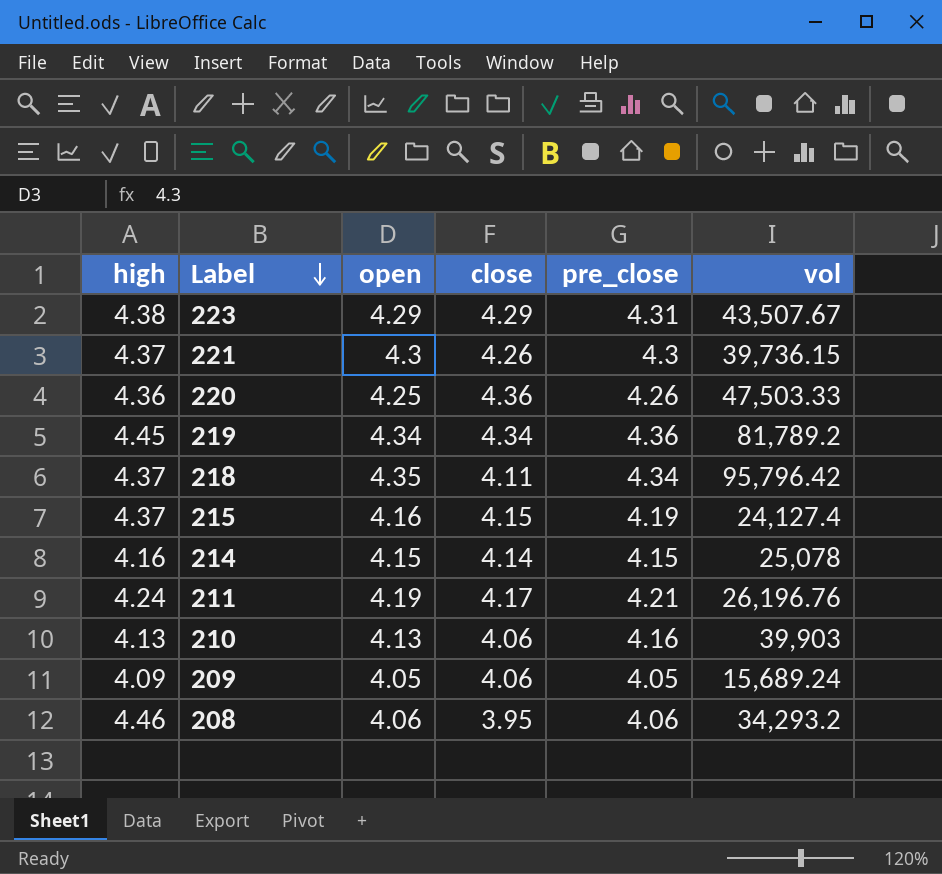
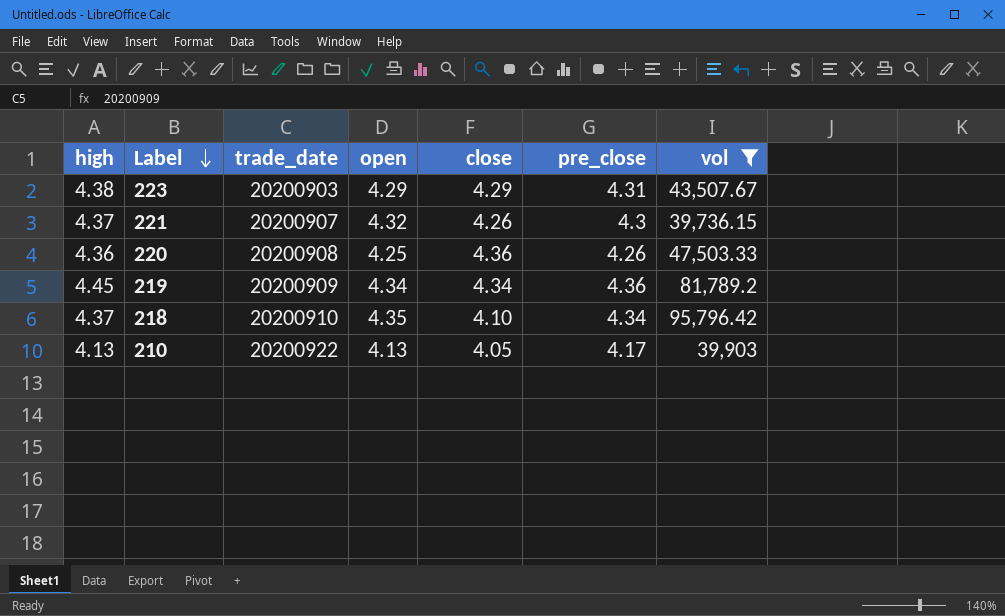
filter: none -> vol >= 39,736.15
column trade_date | position: none -> 3
221 | open: 4.3 -> 4.32
218 | close: 4.11 -> 4.10
210 | close: 4.06 -> 4.05
210 | pre_close: 4.16 -> 4.17

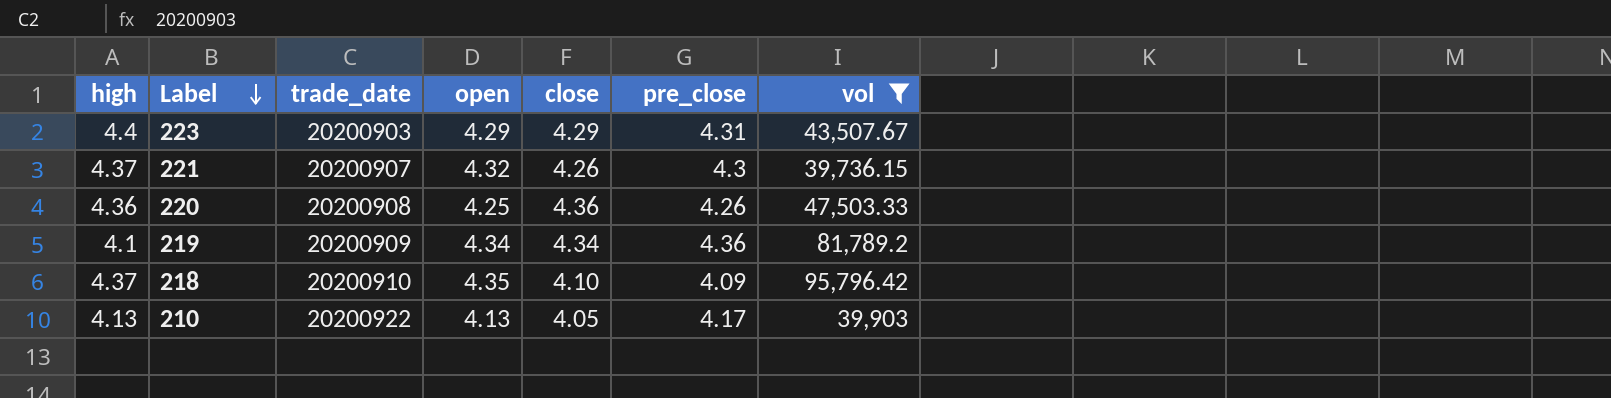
223 | high: 4.38 -> 4.4
219 | high: 4.45 -> 4.1
218 | pre_close: 4.34 -> 4.09

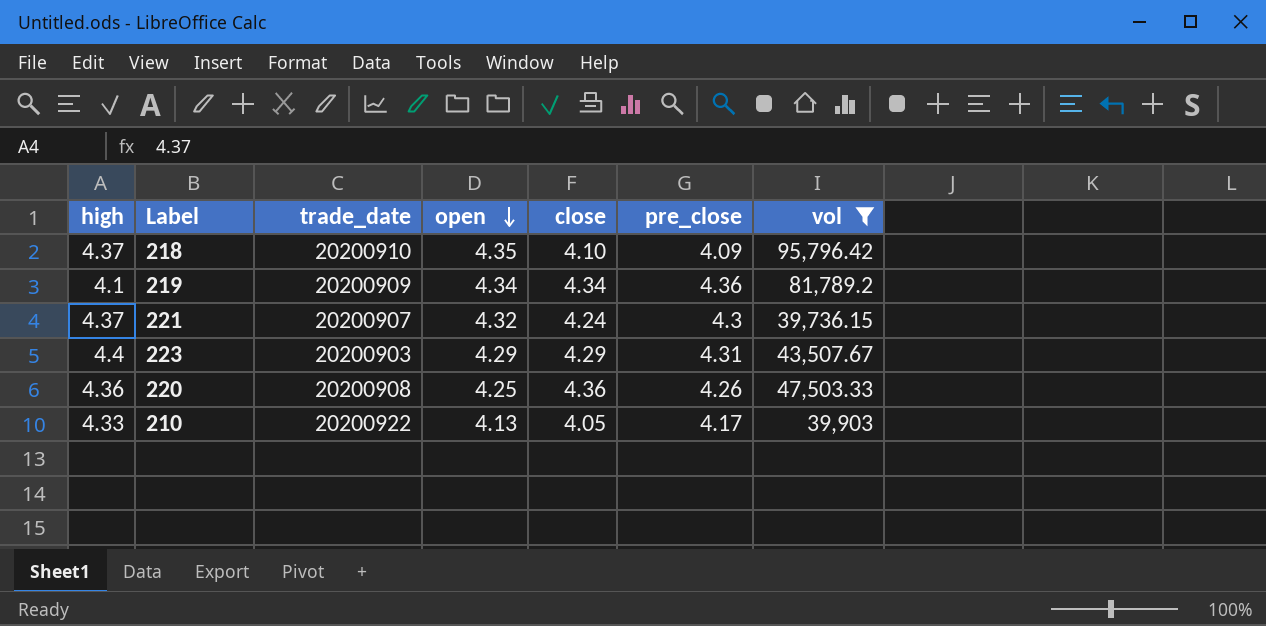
row order: Label descending -> open descending
221 | close: 4.26 -> 4.24
210 | high: 4.13 -> 4.33

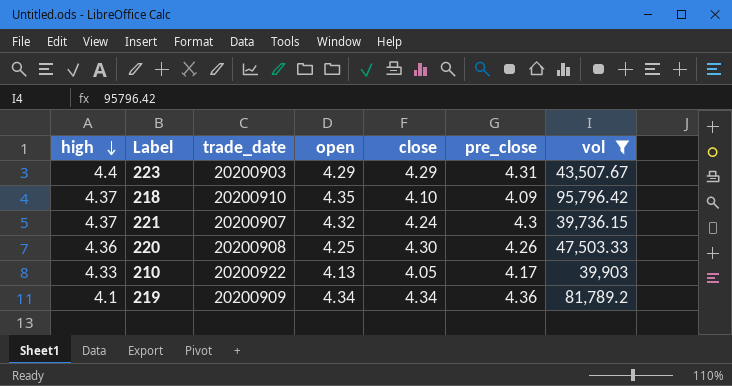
row order: open descending -> high descending
220 | close: 4.36 -> 4.30

